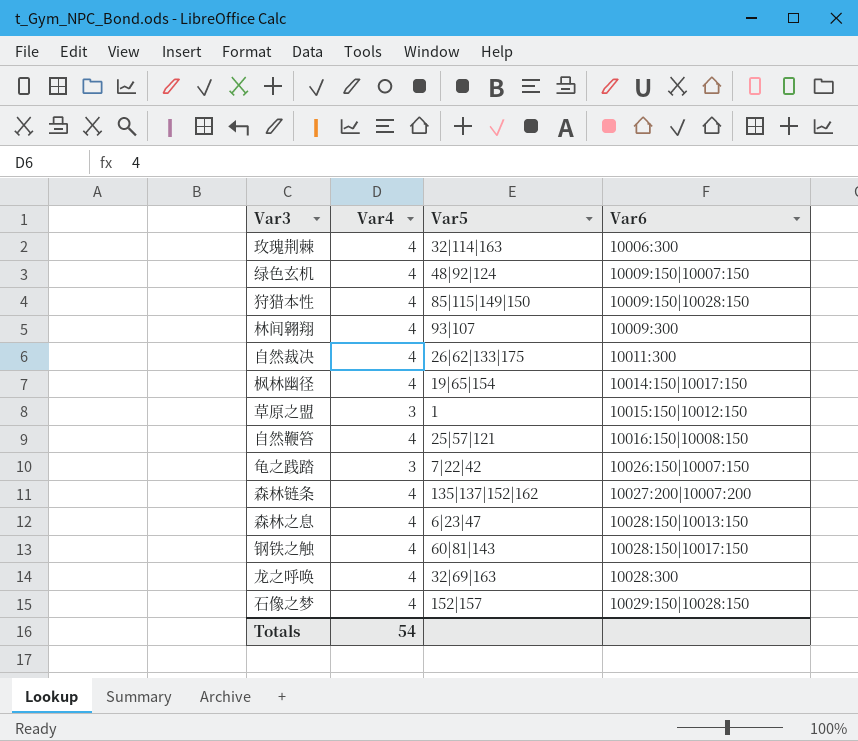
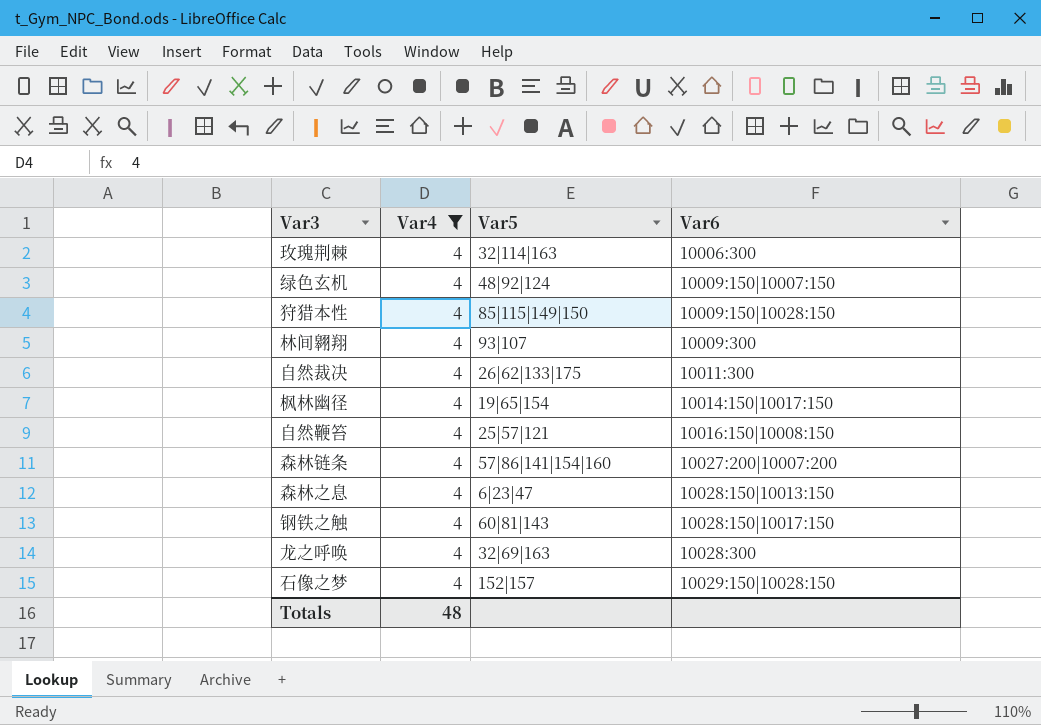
filter: none -> Var4 = 4
森林链条 | Var5: 135|137|152|162 -> 57|86|141|154|160
Totals | Var4: 54 -> 48

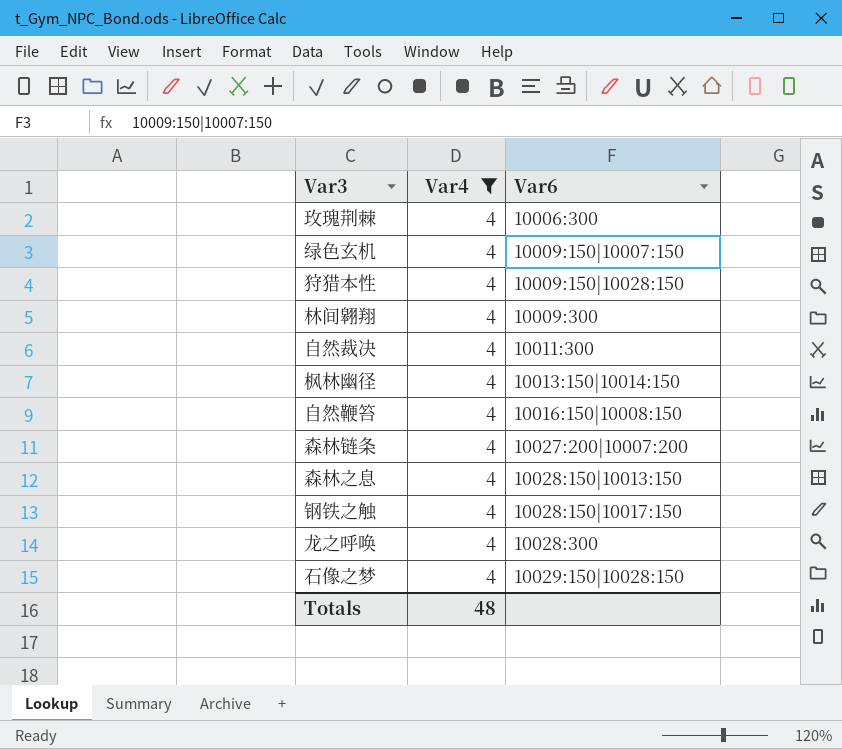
column Var5 | position: 3 -> none
枫林幽径 | Var6: 10014:150|10017:150 -> 10013:150|10014:150

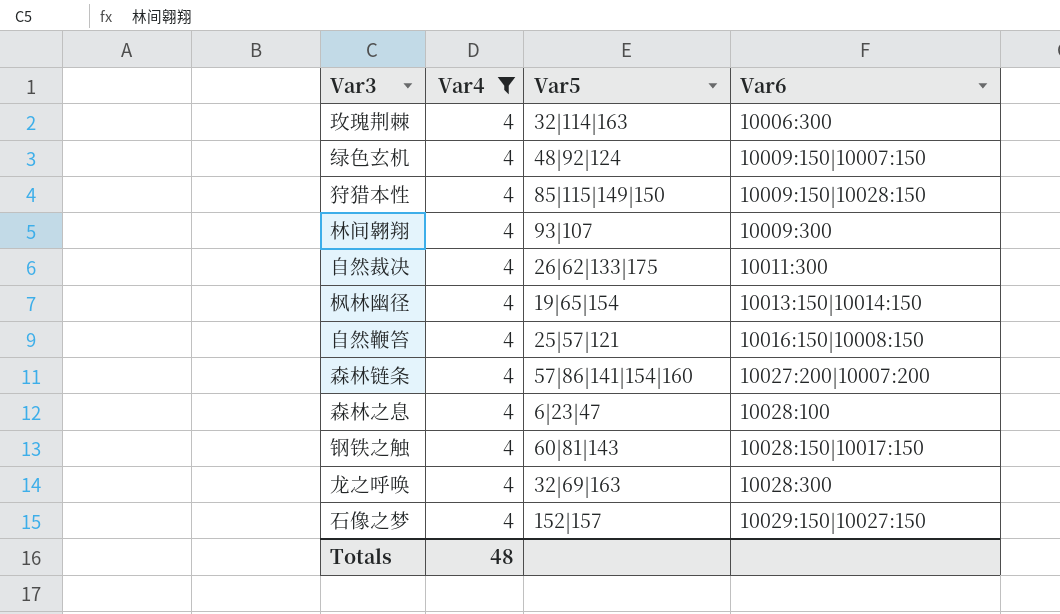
column Var5 | position: none -> 3
森林之息 | Var6: 10028:150|10013:150 -> 10028:100
石像之梦 | Var6: 10029:150|10028:150 -> 10029:150|10027:150

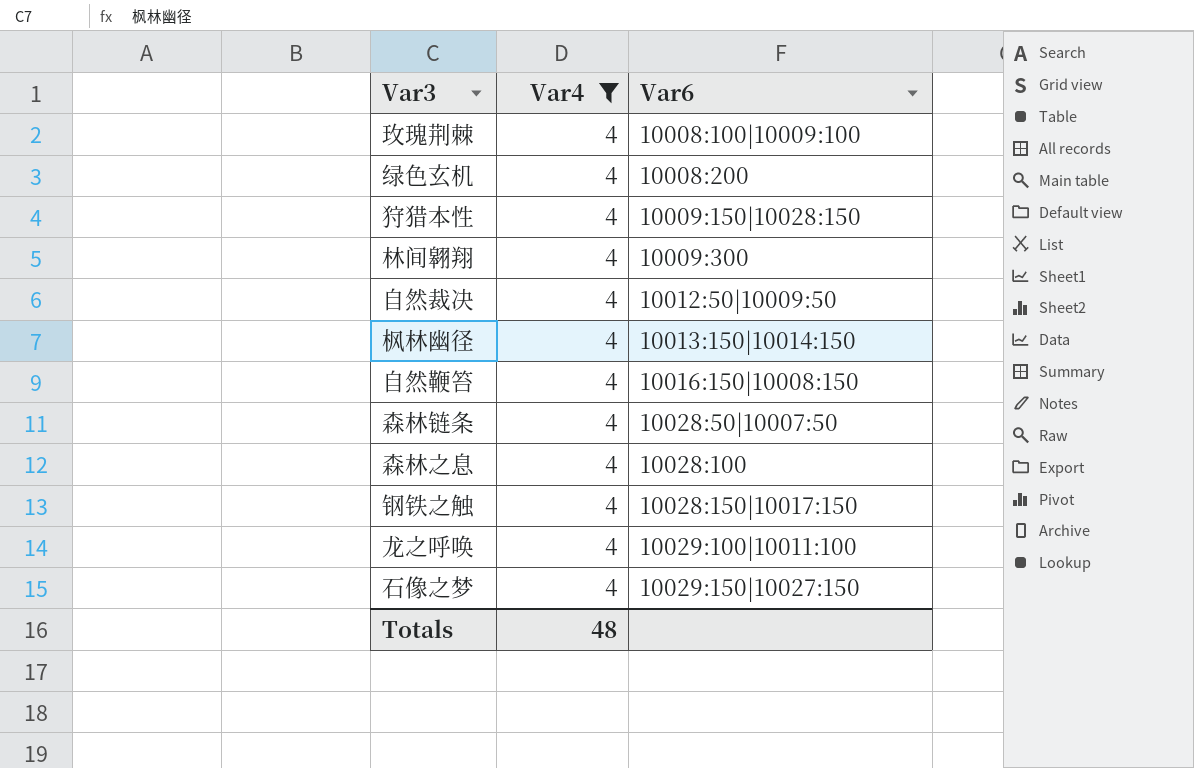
column Var5 | position: 3 -> none
玫瑰荆棘 | Var6: 10006:300 -> 10008:100|10009:100
绿色玄机 | Var6: 10009:150|10007:150 -> 10008:200
自然裁决 | Var6: 10011:300 -> 10012:50|10009:50
森林链条 | Var6: 10027:200|10007:200 -> 10028:50|10007:50
龙之呼唤 | Var6: 10028:300 -> 10029:100|10011:100

